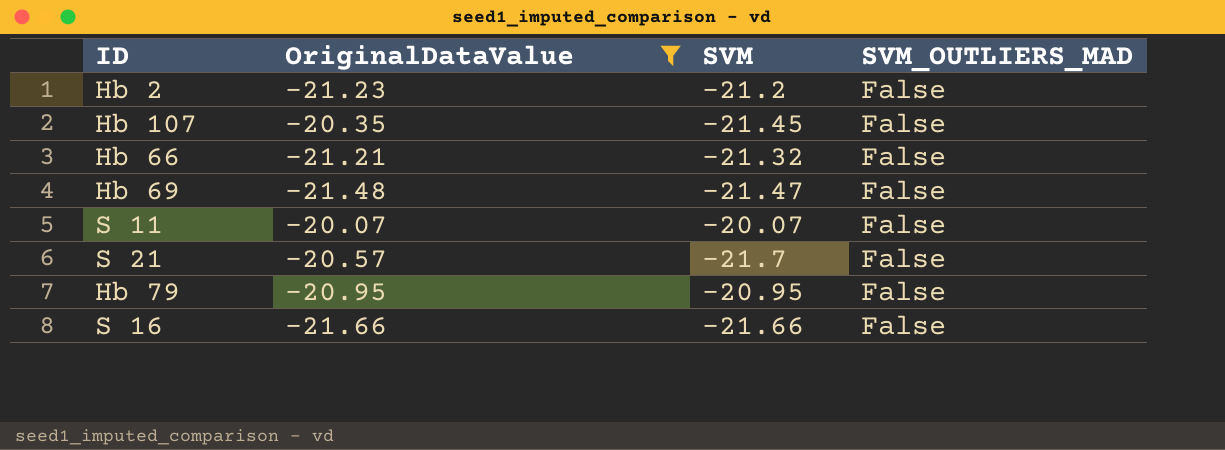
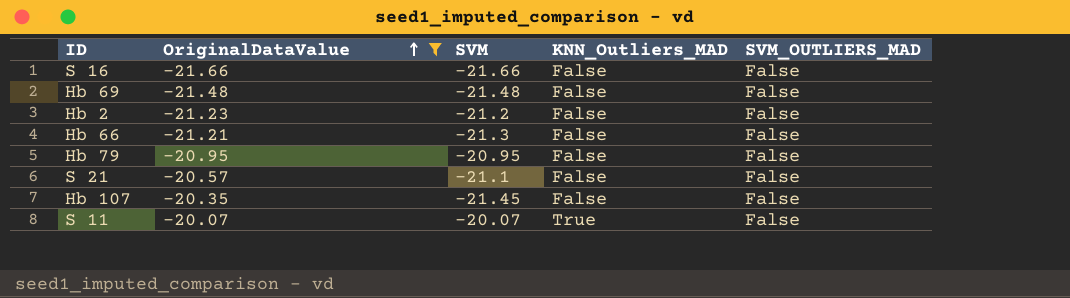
row order: none -> OriginalDataValue ascending
column KNN_Outliers_MAD | position: none -> 4
Hb 69 | SVM: -21.47 -> -21.48
Hb 66 | SVM: -21.32 -> -21.3
S 21 | SVM: -21.7 -> -21.1

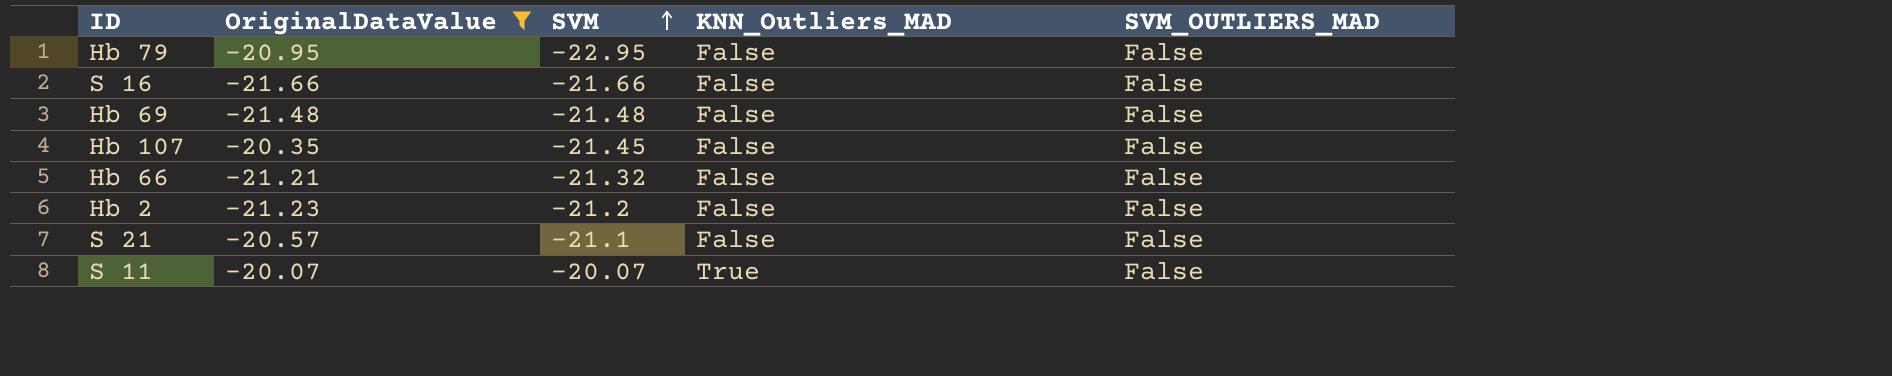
row order: OriginalDataValue ascending -> SVM ascending
Hb 79 | SVM: -20.95 -> -22.95
Hb 66 | SVM: -21.3 -> -21.32

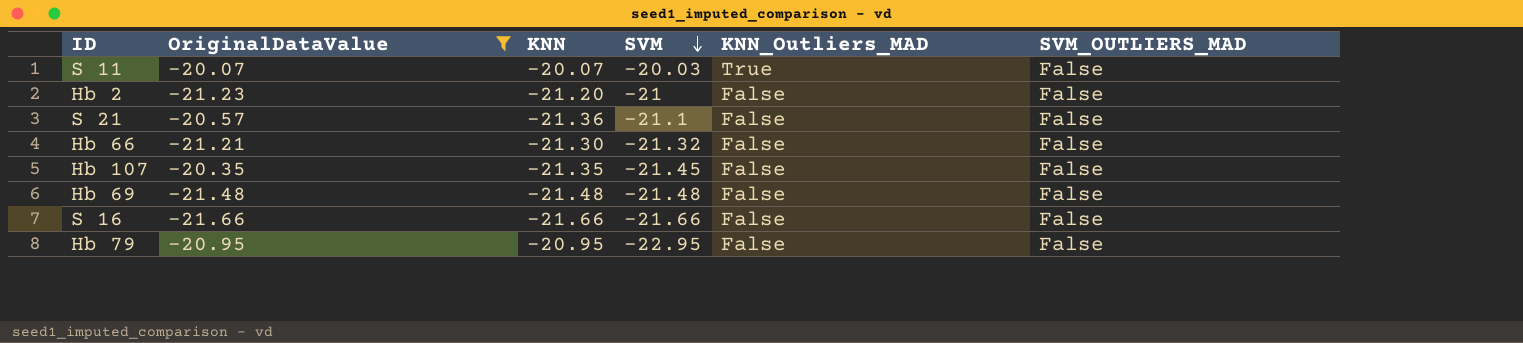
row order: SVM ascending -> SVM descending
column KNN | position: none -> 3
S 11 | SVM: -20.07 -> -20.03
Hb 2 | SVM: -21.2 -> -21

